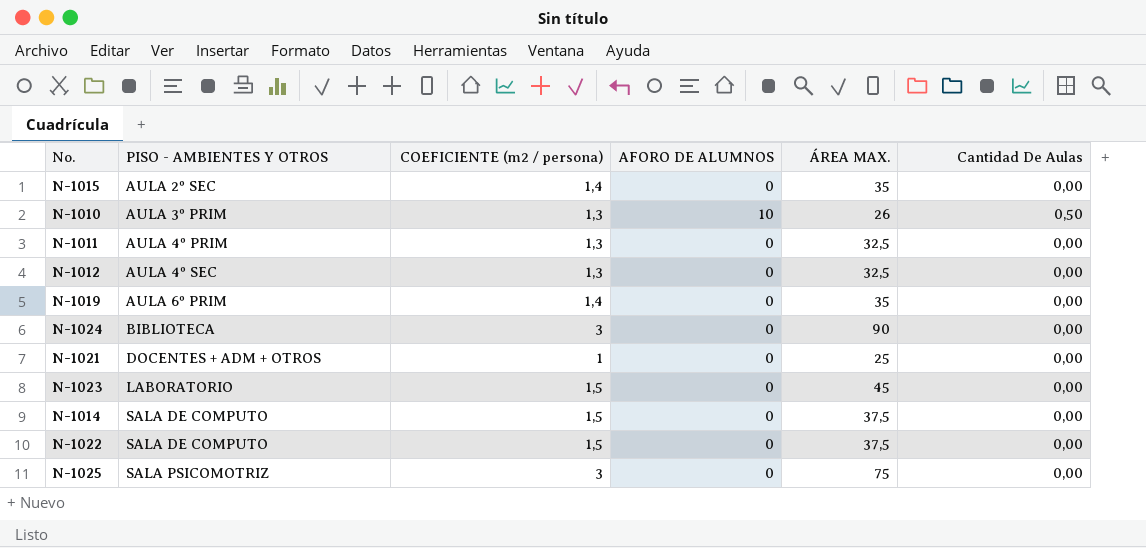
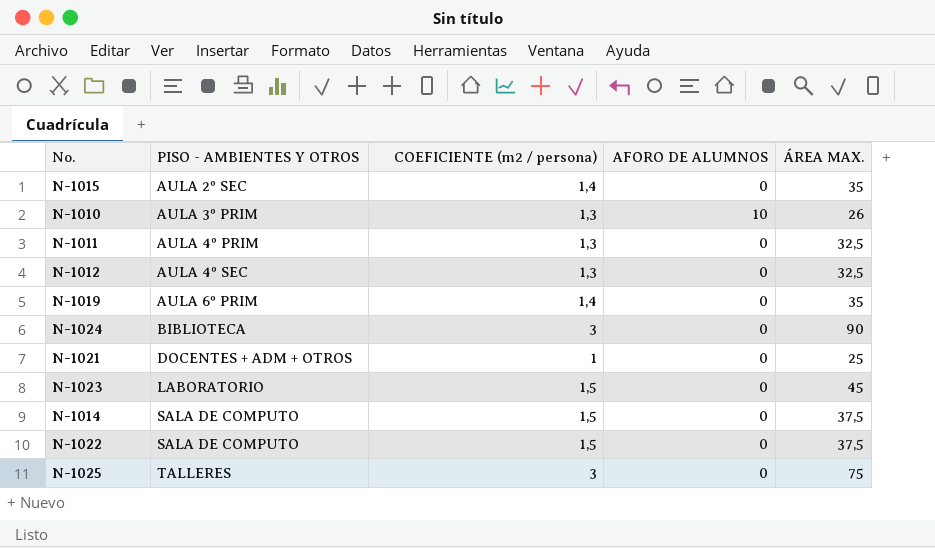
column Cantidad De Aulas | position: 6 -> none
N-1025 | PISO - AMBIENTES Y OTROS: SALA PSICOMOTRIZ -> TALLERES

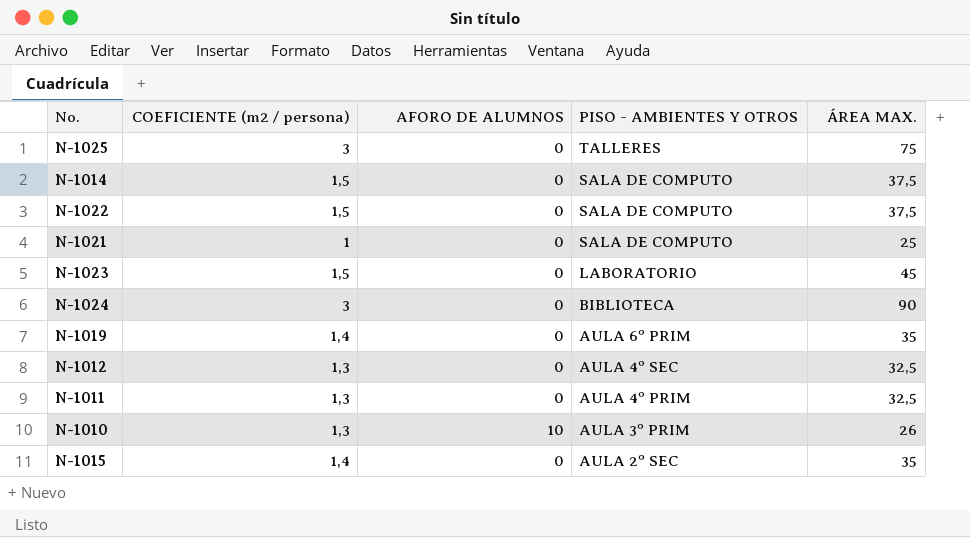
row order: PISO - AMBIENTES Y OTROS ascending -> PISO - AMBIENTES Y OTROS descending
column PISO - AMBIENTES Y OTROS | position: 2 -> 4
N-1021 | PISO - AMBIENTES Y OTROS: DOCENTES + ADM + OTROS -> SALA DE COMPUTO

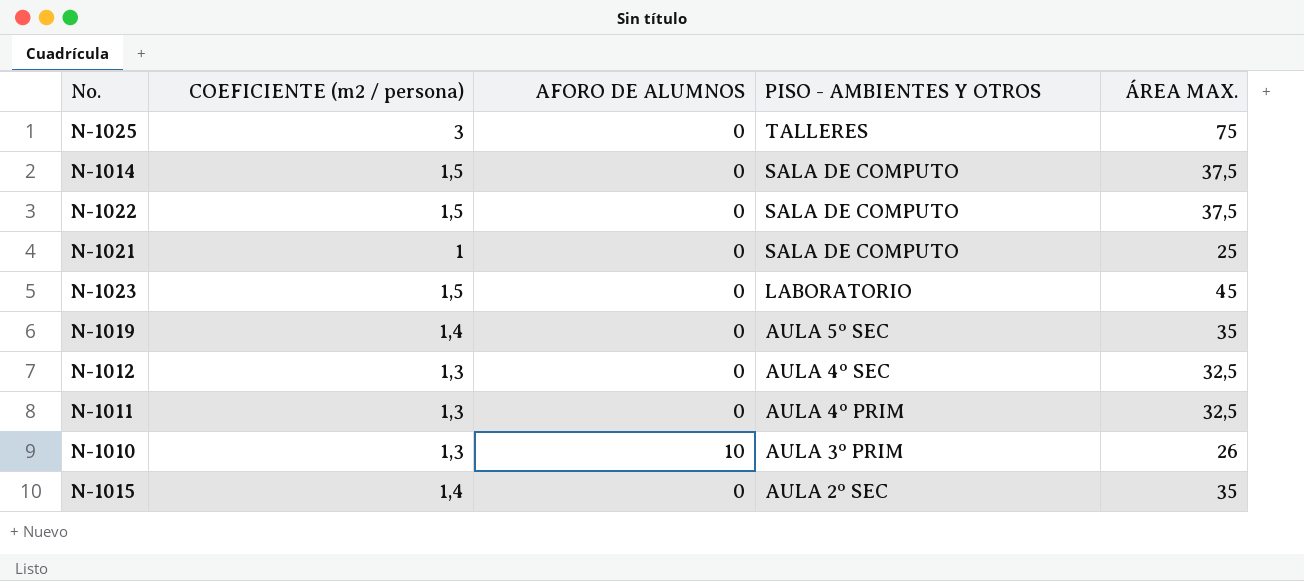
row N-1024: 3 | 0 | BIBLIOTECA | 90 -> none
N-1019 | PISO - AMBIENTES Y OTROS: AULA 6º PRIM -> AULA 5º SEC

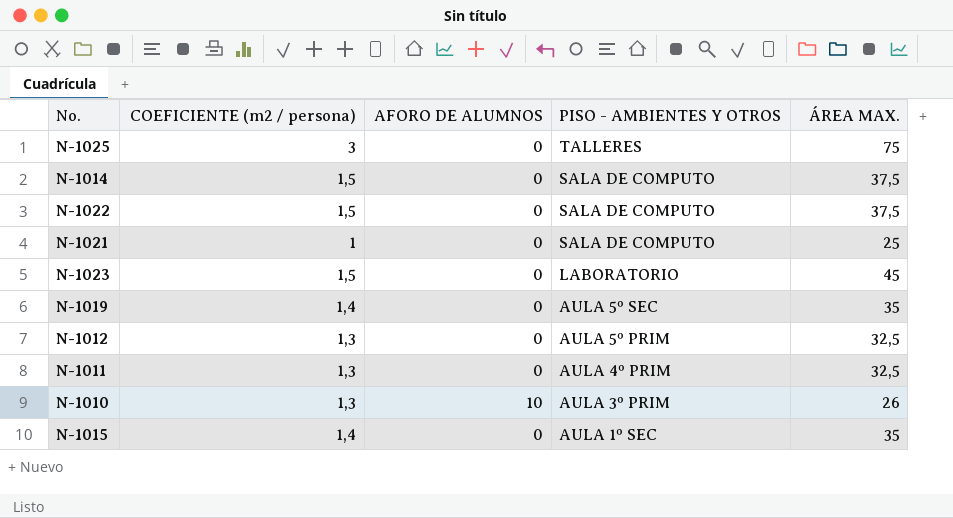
N-1012 | PISO - AMBIENTES Y OTROS: AULA 4º SEC -> AULA 5º PRIM
N-1015 | PISO - AMBIENTES Y OTROS: AULA 2º SEC -> AULA 1º SEC

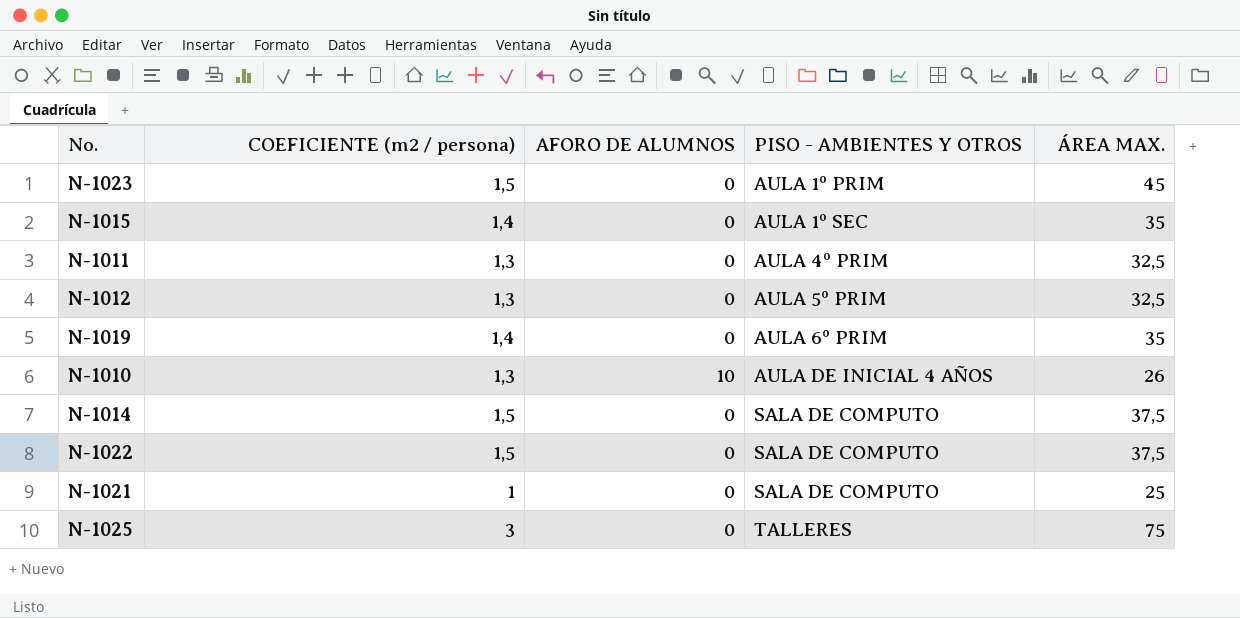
row order: PISO - AMBIENTES Y OTROS descending -> PISO - AMBIENTES Y OTROS ascending
N-1023 | PISO - AMBIENTES Y OTROS: LABORATORIO -> AULA 1º PRIM
N-1019 | PISO - AMBIENTES Y OTROS: AULA 5º SEC -> AULA 6º PRIM
N-1010 | PISO - AMBIENTES Y OTROS: AULA 3º PRIM -> AULA DE INICIAL 4 AÑOS

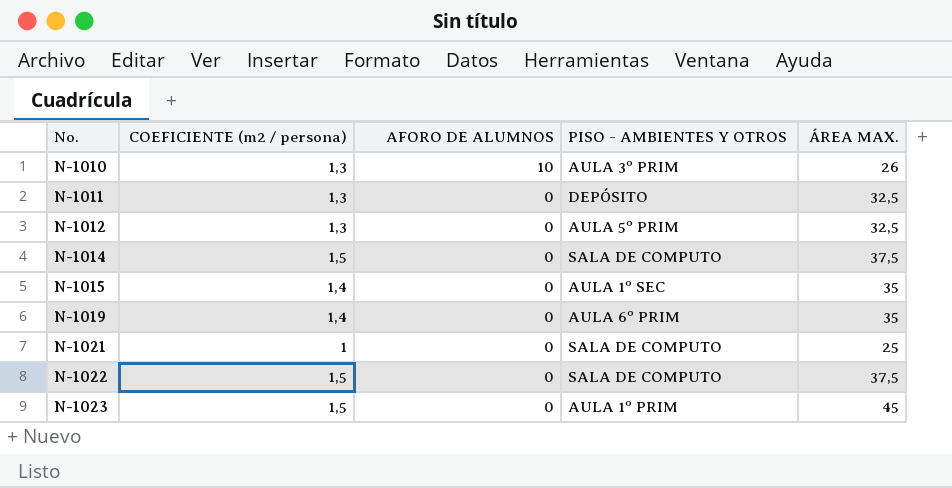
row order: PISO - AMBIENTES Y OTROS ascending -> No. ascending
row N-1025: 3 | 0 | TALLERES | 75 -> none
N-1010 | PISO - AMBIENTES Y OTROS: AULA DE INICIAL 4 AÑOS -> AULA 3º PRIM
N-1011 | PISO - AMBIENTES Y OTROS: AULA 4º PRIM -> DEPÓSITO

